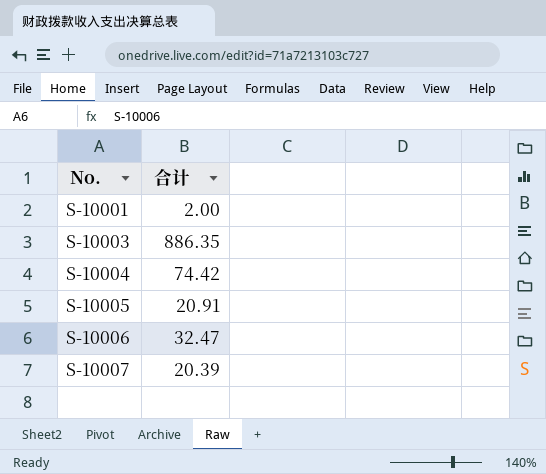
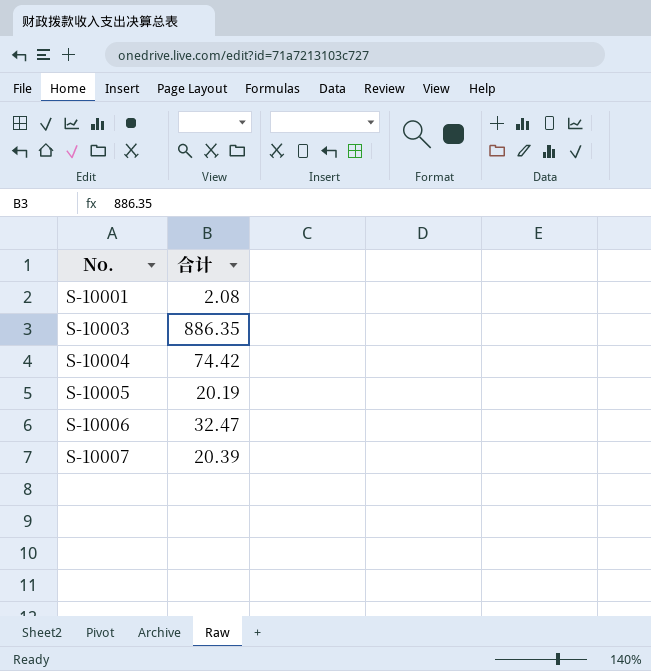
S-10001 | 合计: 2.00 -> 2.08
S-10005 | 合计: 20.91 -> 20.19

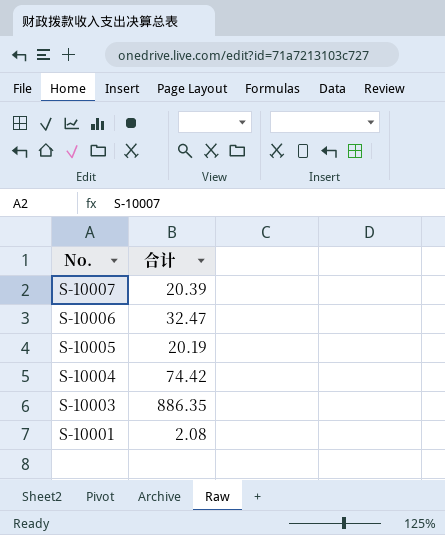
row order: No. ascending -> No. descending

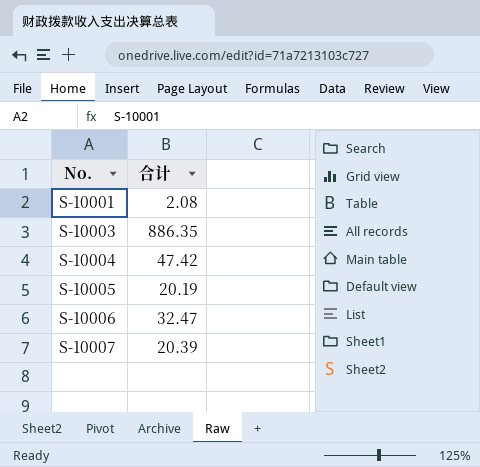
row order: No. descending -> No. ascending
S-10004 | 合计: 74.42 -> 47.42

